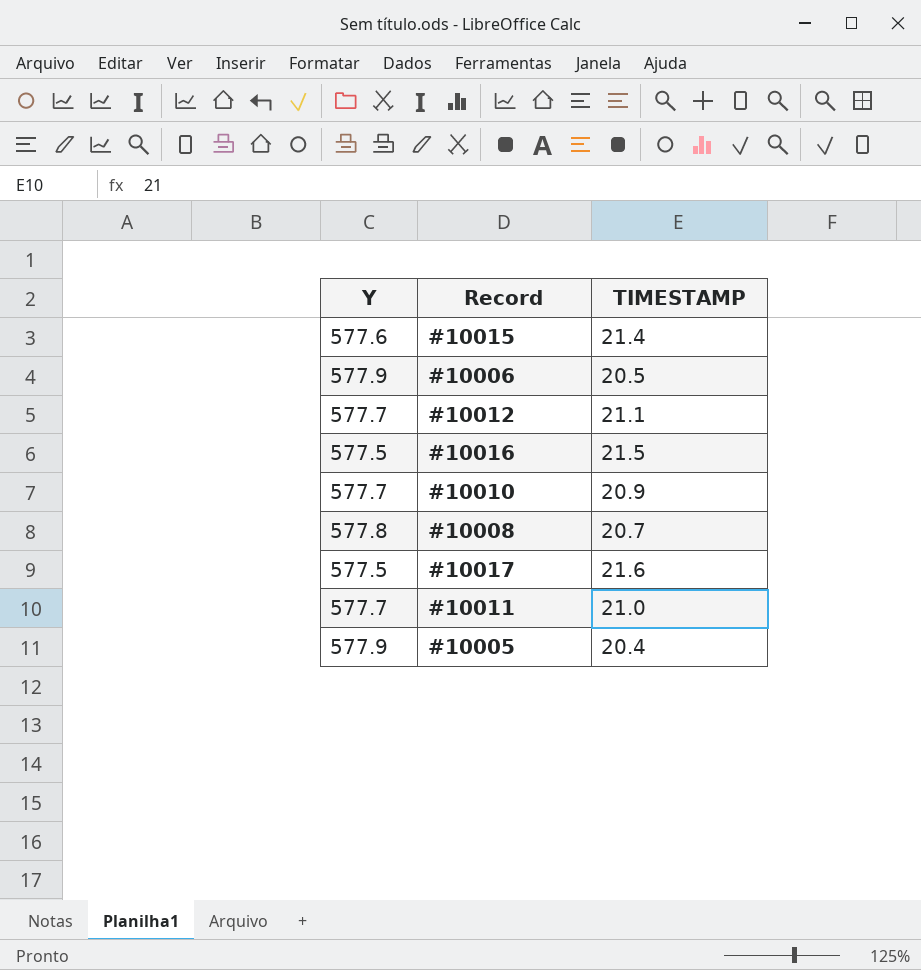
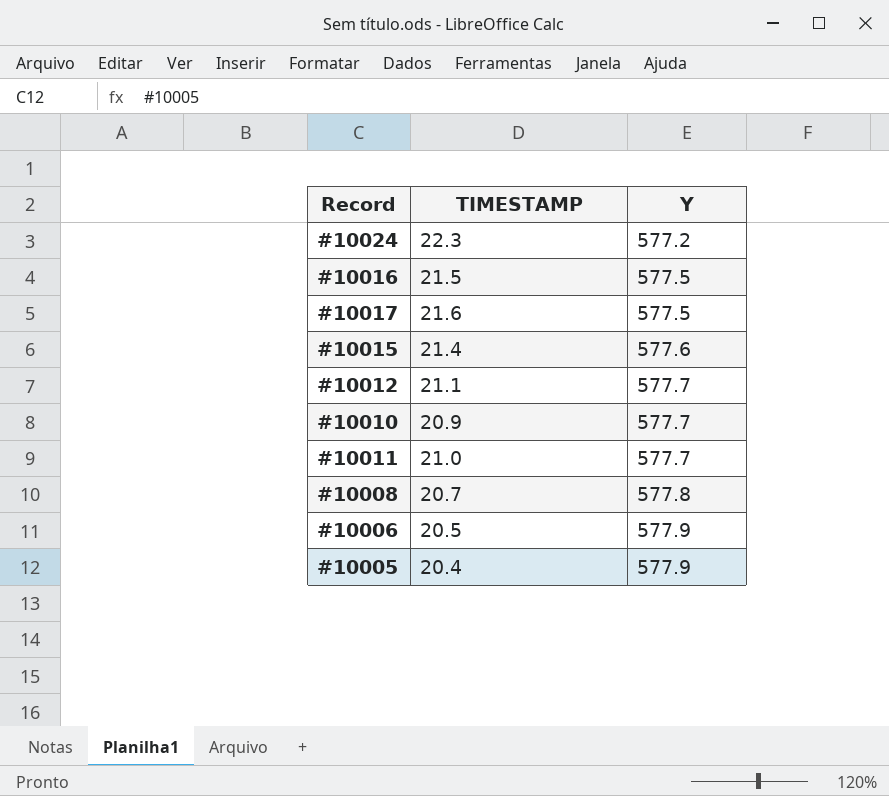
row order: none -> Y ascending
column Y | position: 1 -> 3
row #10024: none -> 22.3 | 577.2

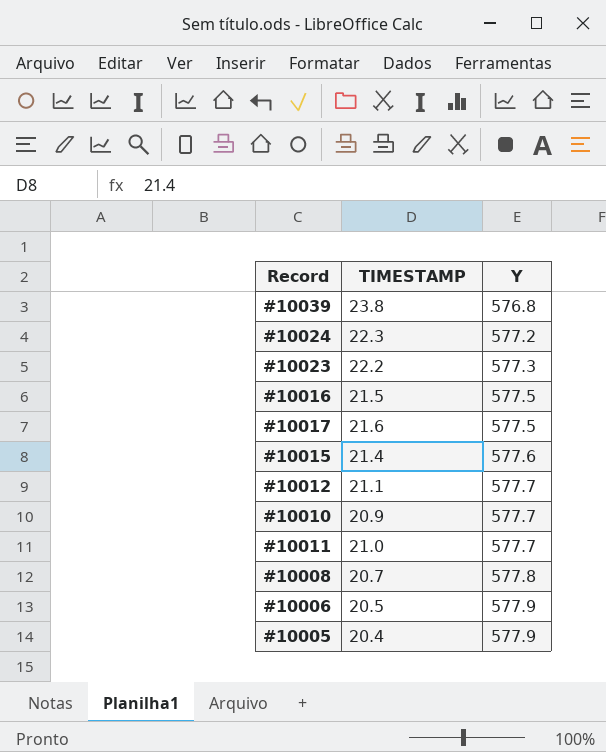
row #10039: none -> 23.8 | 576.8
row #10023: none -> 22.2 | 577.3

